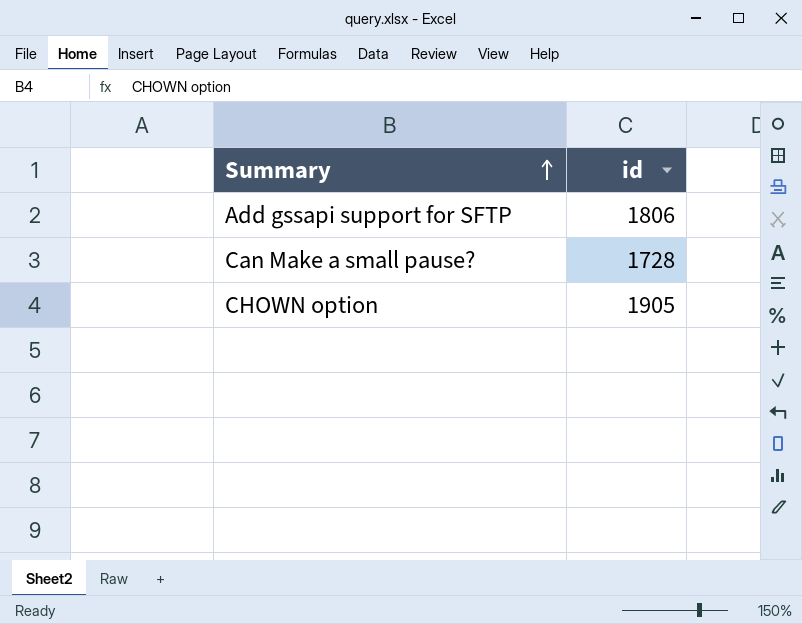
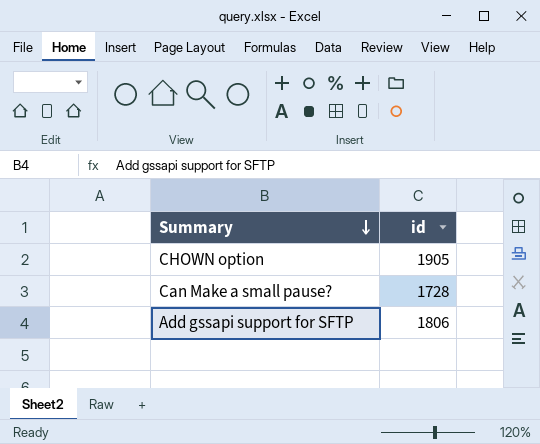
row order: Summary ascending -> Summary descending

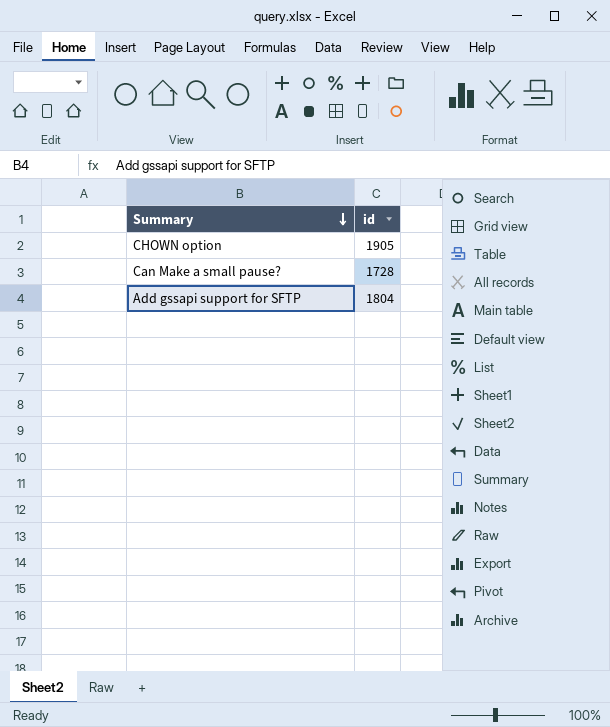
Add gssapi support for SFTP | id: 1806 -> 1804

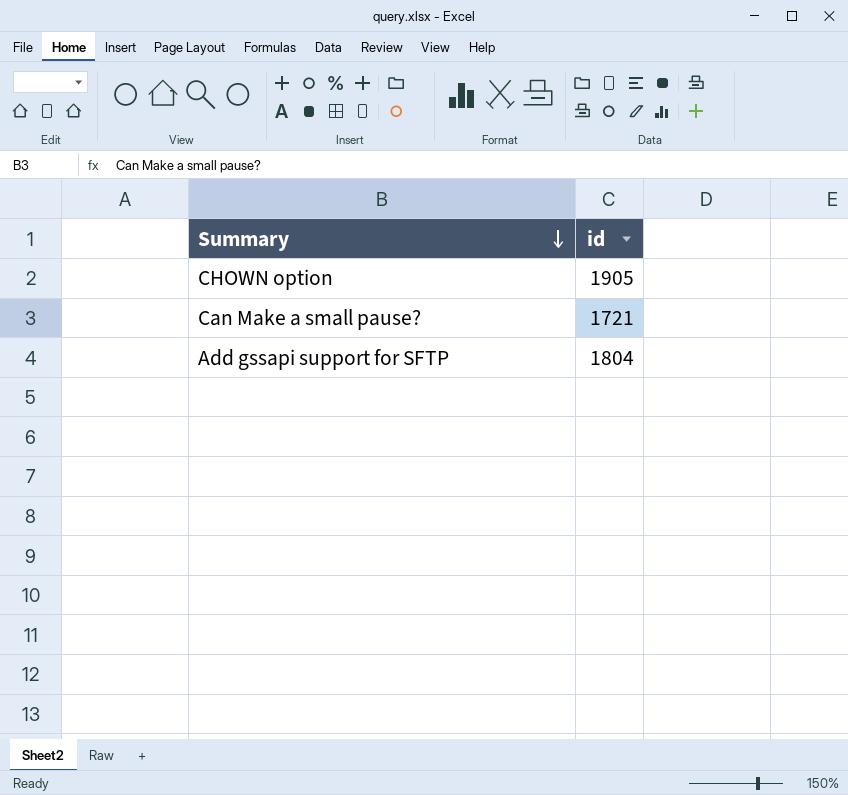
Can Make a small pause? | id: 1728 -> 1721

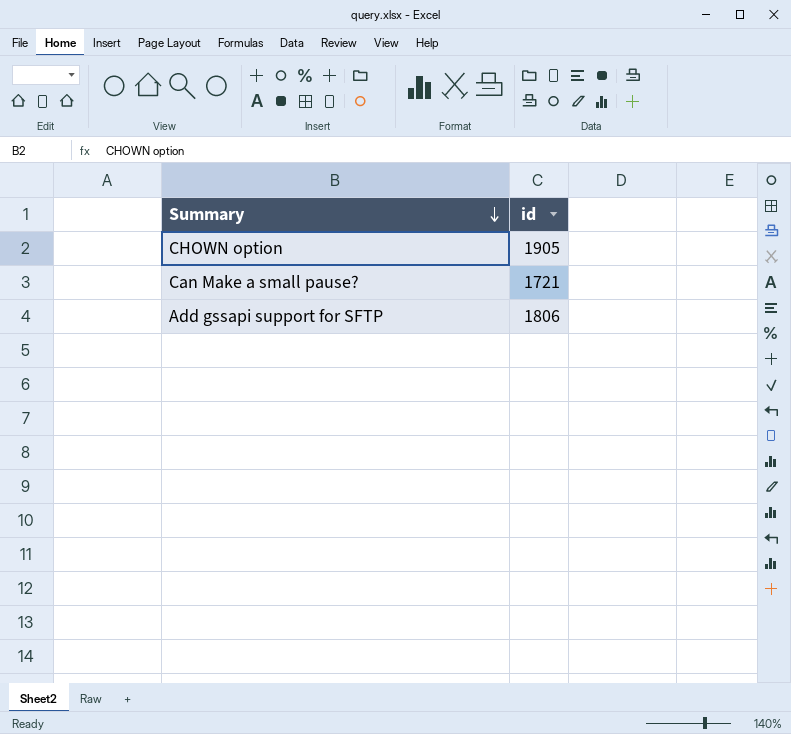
Add gssapi support for SFTP | id: 1804 -> 1806

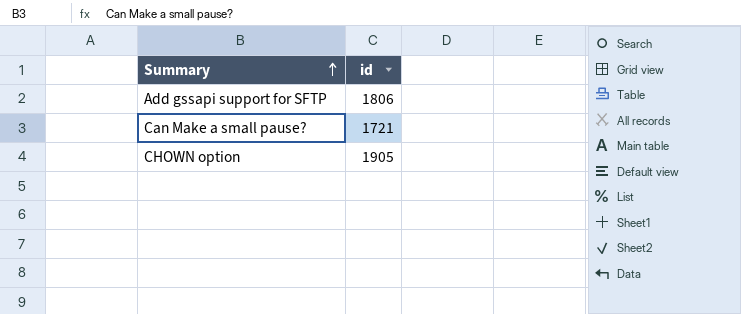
row order: Summary descending -> Summary ascending

